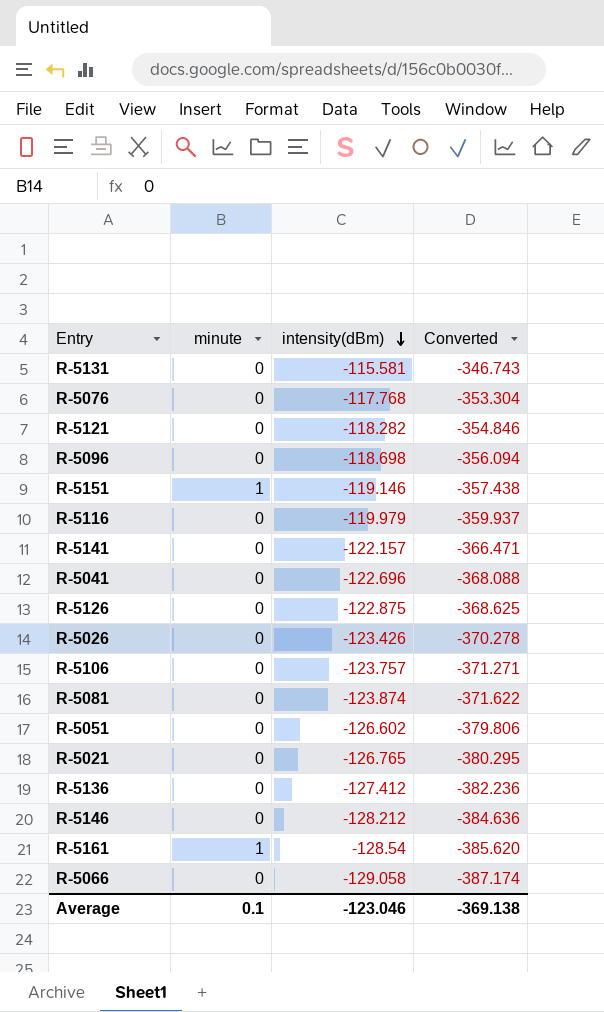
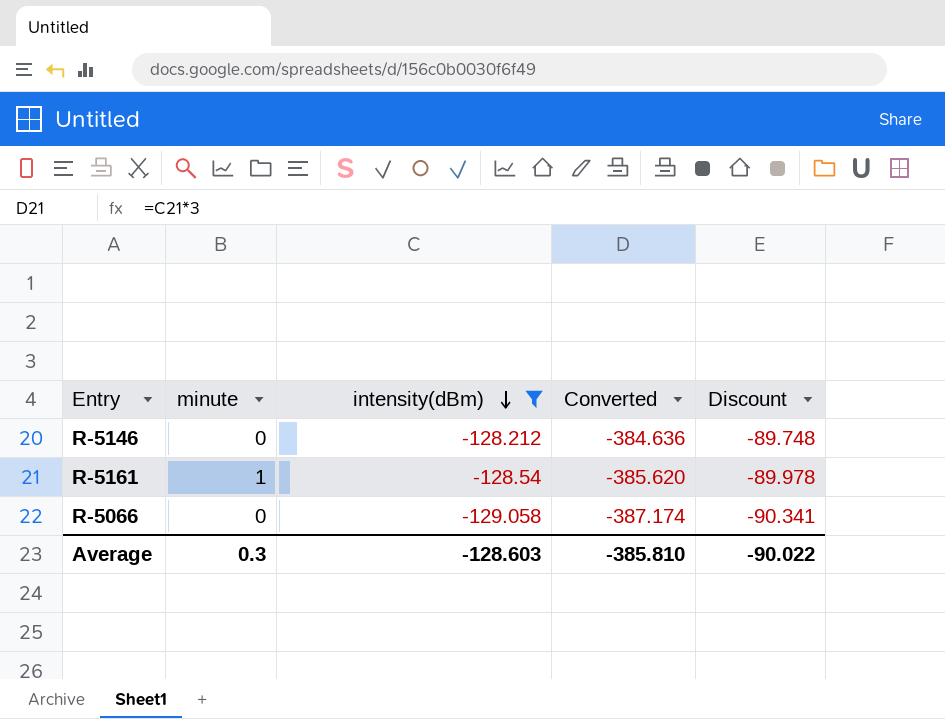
filter: none -> intensity(dBm) <= -128.212
column Discount | formula: none -> [intensity(dBm)] * 0.7
Average | minute: 0.1 -> 0.3
Average | intensity(dBm): -123.046 -> -128.603
Average | Converted: -369.138 -> -385.810

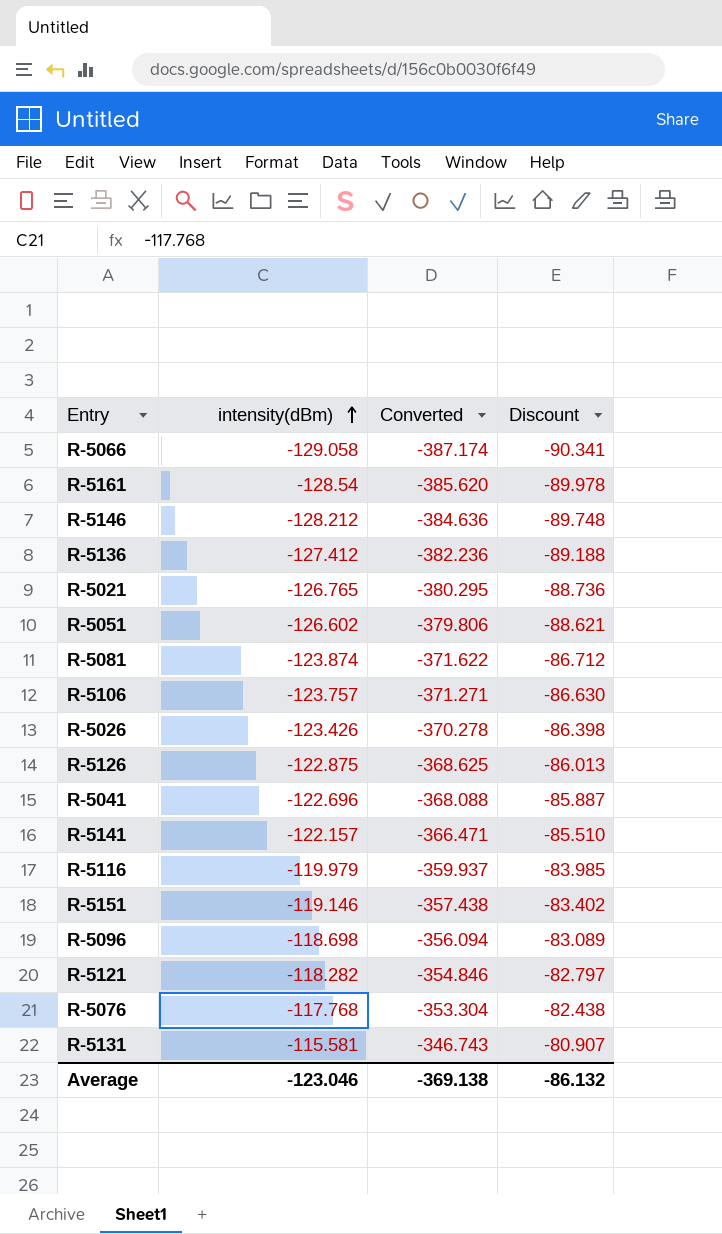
filter: intensity(dBm) <= -128.212 -> none
row order: intensity(dBm) descending -> intensity(dBm) ascending
column minute | position: 2 -> none
Average | intensity(dBm): -128.603 -> -123.046
Average | Converted: -385.810 -> -369.138
Average | Discount: -90.022 -> -86.132

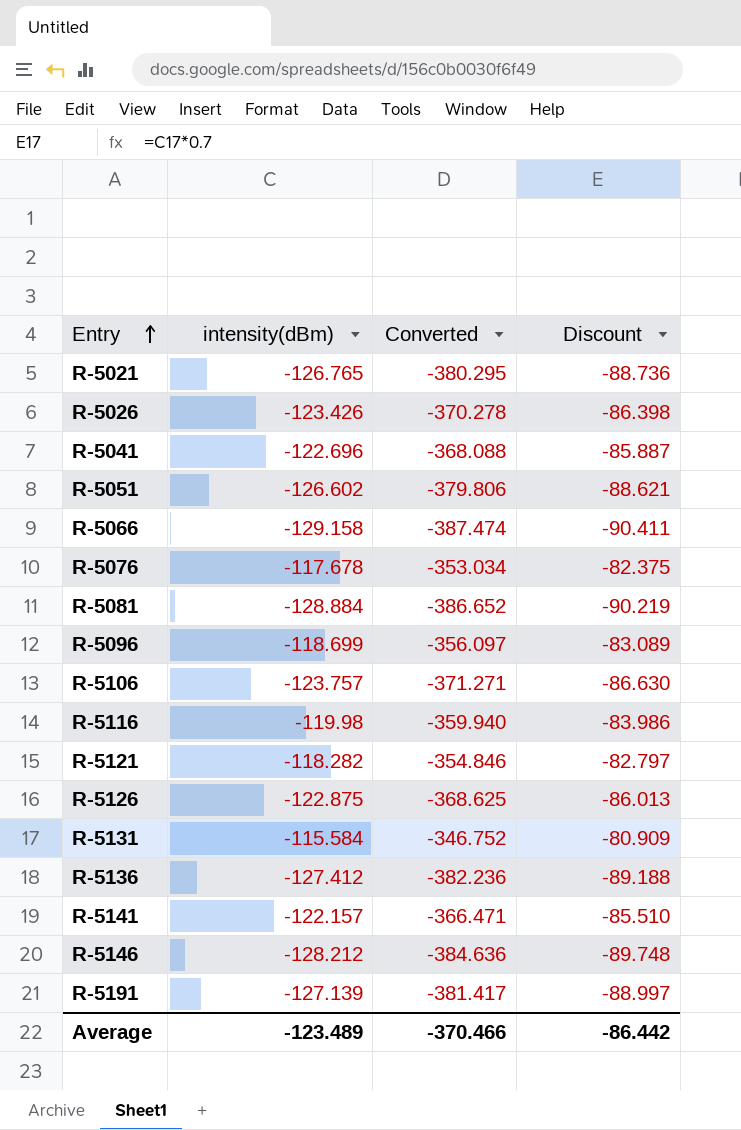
row order: intensity(dBm) ascending -> Entry ascending
row R-5161: -128.54 | -385.620 | -89.978 -> none
row R-5151: -119.146 | -357.438 | -83.402 -> none
R-5066 | intensity(dBm): -129.058 -> -129.158
R-5066 | Converted: -387.174 -> -387.474
R-5066 | Discount: -90.341 -> -90.411
R-5076 | intensity(dBm): -117.768 -> -117.678
R-5076 | Converted: -353.304 -> -353.034
R-5076 | Discount: -82.438 -> -82.375
R-5081 | intensity(dBm): -123.874 -> -128.884
R-5081 | Converted: -371.622 -> -386.652
R-5081 | Discount: -86.712 -> -90.219
R-5096 | intensity(dBm): -118.698 -> -118.699
R-5096 | Converted: -356.094 -> -356.097
R-5116 | intensity(dBm): -119.979 -> -119.98
R-5116 | Converted: -359.937 -> -359.940
R-5116 | Discount: -83.985 -> -83.986
R-5131 | intensity(dBm): -115.581 -> -115.584
R-5131 | Converted: -346.743 -> -346.752
R-5131 | Discount: -80.907 -> -80.909
row R-5191: none -> -127.139 | -381.417 | -88.997
Average | intensity(dBm): -123.046 -> -123.489
Average | Converted: -369.138 -> -370.466
Average | Discount: -86.132 -> -86.442

